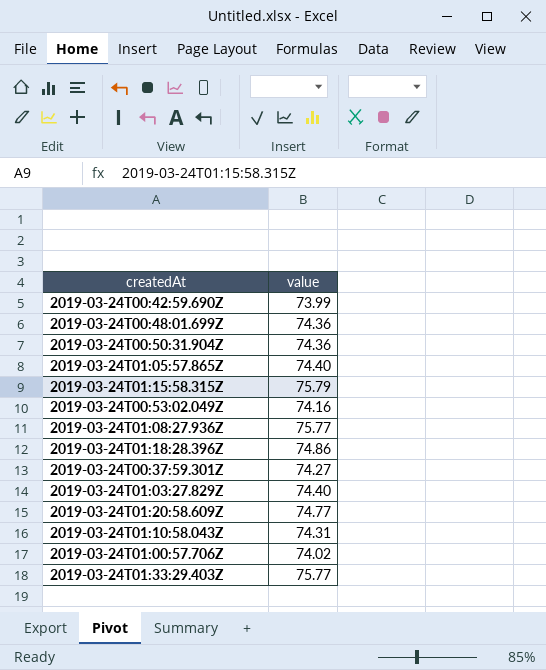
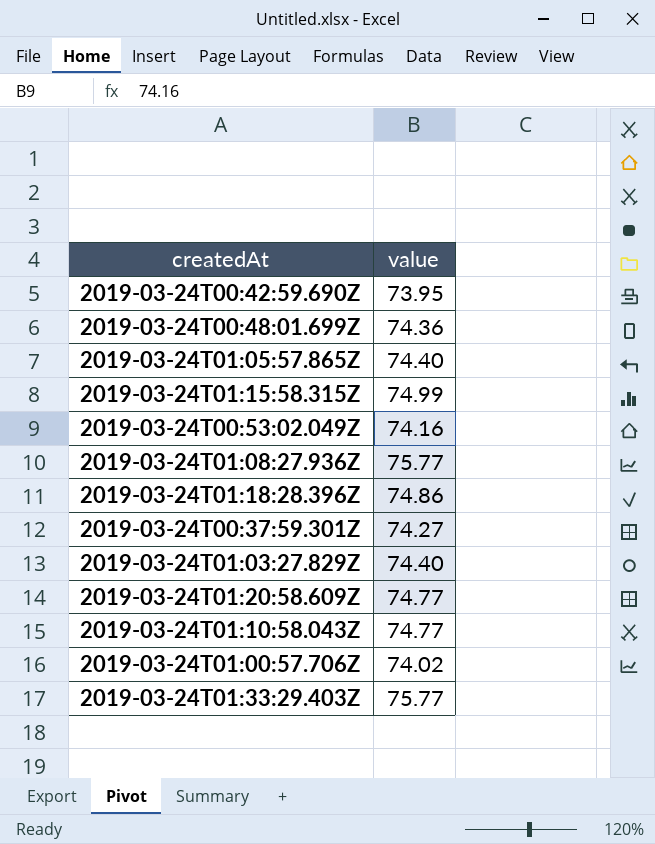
row 2019-03-24T00:50:31.904Z: 74.36 -> none
2019-03-24T00:42:59.690Z | value: 73.99 -> 73.95
2019-03-24T01:15:58.315Z | value: 75.79 -> 74.99
2019-03-24T01:10:58.043Z | value: 74.31 -> 74.77

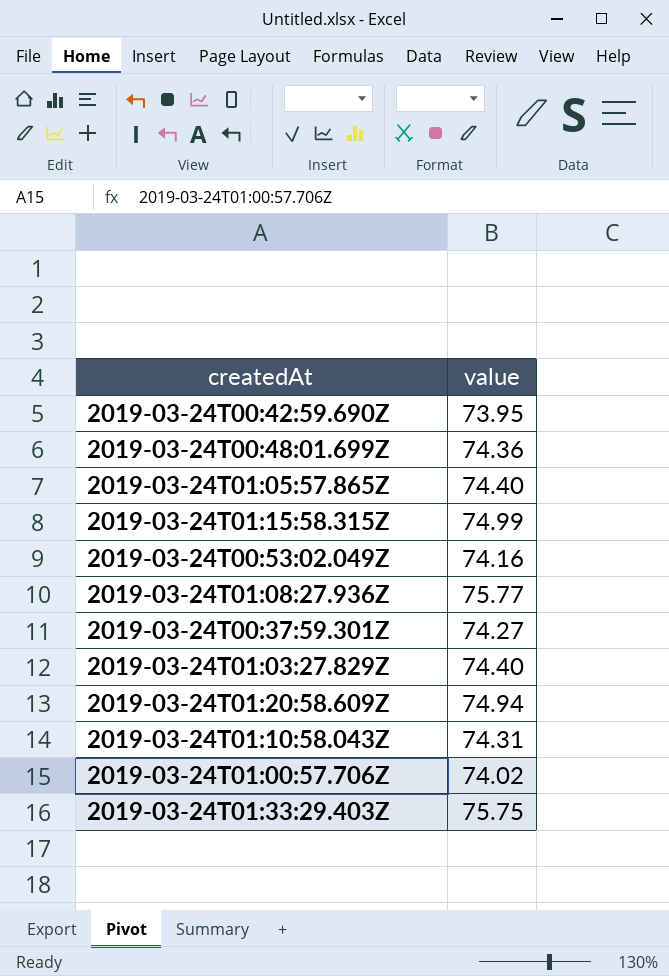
row 2019-03-24T01:18:28.396Z: 74.86 -> none
2019-03-24T01:20:58.609Z | value: 74.77 -> 74.94
2019-03-24T01:10:58.043Z | value: 74.77 -> 74.31
2019-03-24T01:33:29.403Z | value: 75.77 -> 75.75

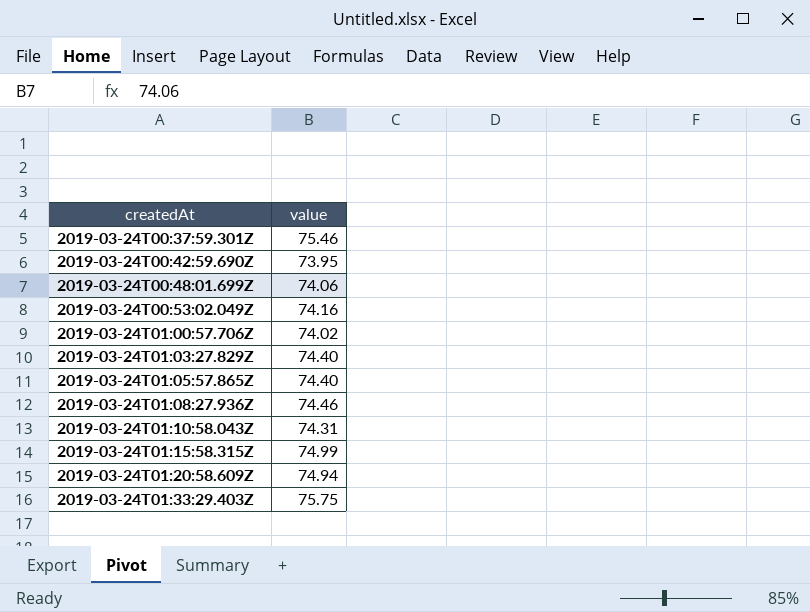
row order: none -> createdAt ascending
2019-03-24T00:37:59.301Z | value: 74.27 -> 75.46
2019-03-24T00:48:01.699Z | value: 74.36 -> 74.06
2019-03-24T01:08:27.936Z | value: 75.77 -> 74.46

